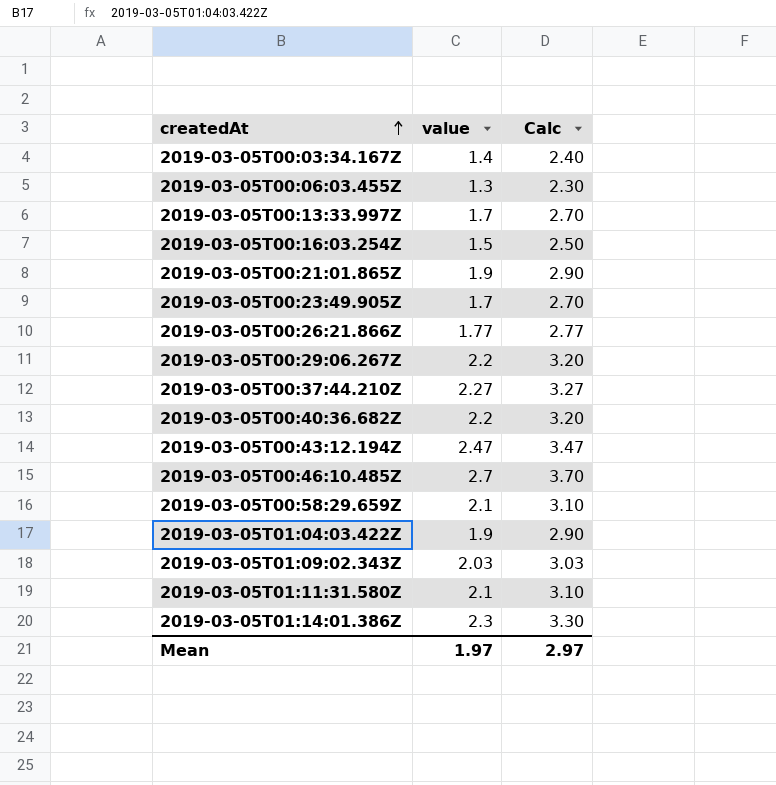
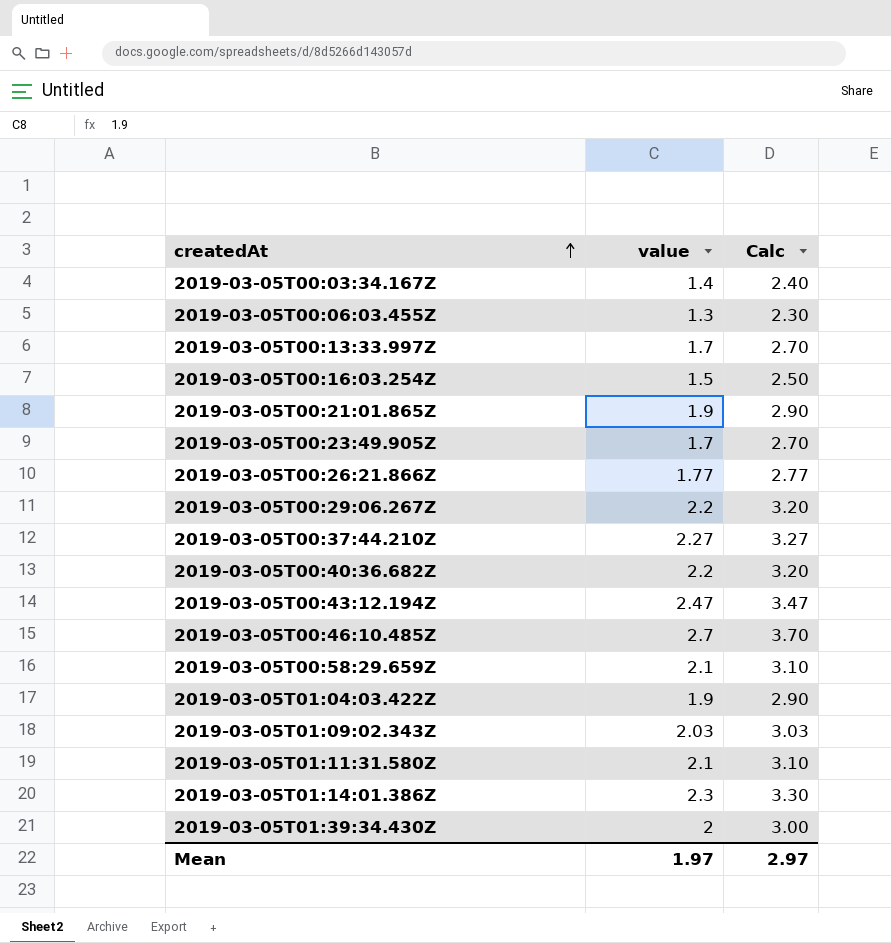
row 2019-03-05T01:39:34.430Z: none -> 2 | 3.00

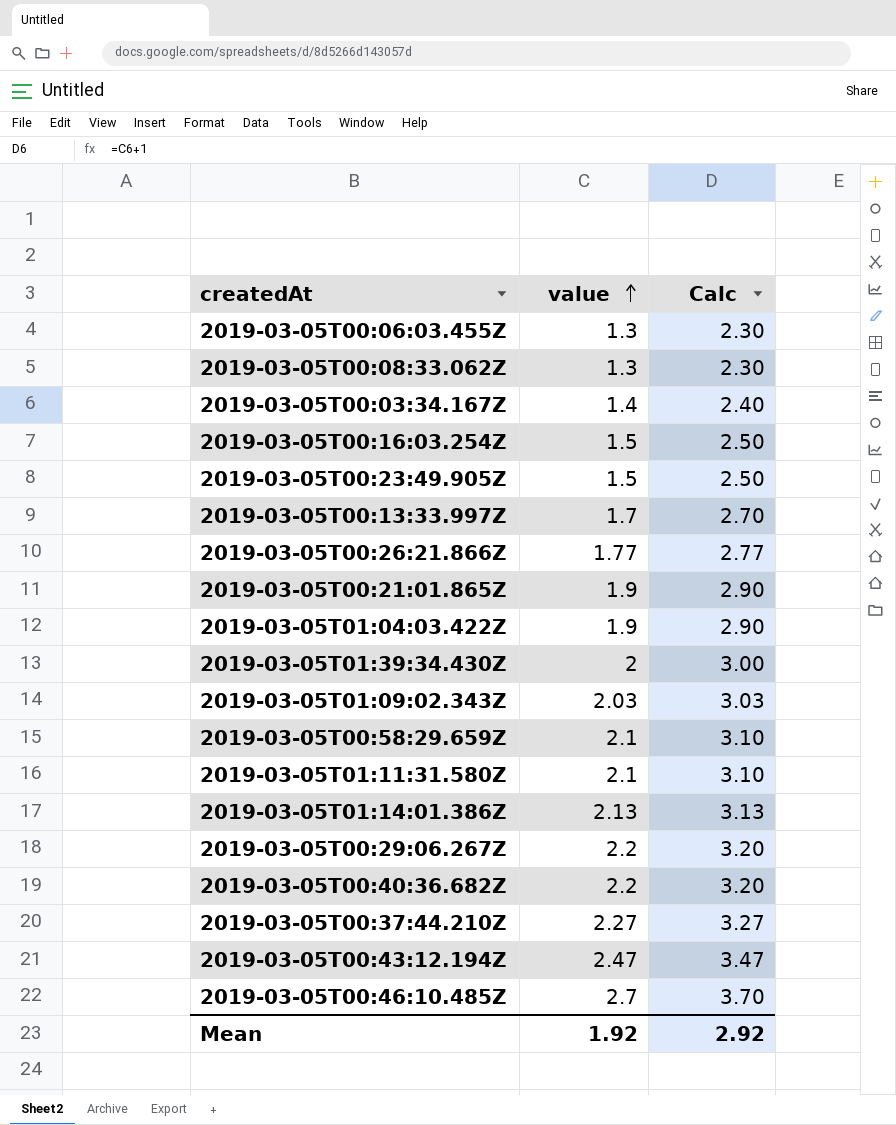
row order: createdAt ascending -> value ascending
row 2019-03-05T00:08:33.062Z: none -> 1.3 | 2.30
2019-03-05T00:23:49.905Z | value: 1.7 -> 1.5
2019-03-05T00:23:49.905Z | Calc: 2.70 -> 2.50
2019-03-05T01:14:01.386Z | value: 2.3 -> 2.13
2019-03-05T01:14:01.386Z | Calc: 3.30 -> 3.13
Mean | value: 1.97 -> 1.92
Mean | Calc: 2.97 -> 2.92

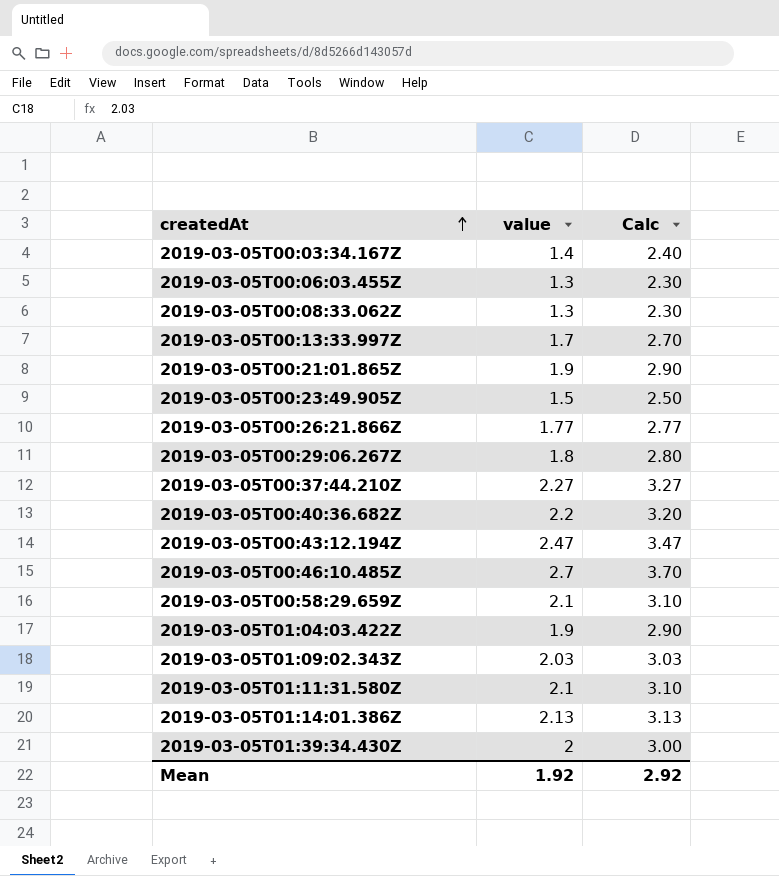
row order: value ascending -> createdAt ascending
row 2019-03-05T00:16:03.254Z: 1.5 | 2.50 -> none
2019-03-05T00:29:06.267Z | value: 2.2 -> 1.8
2019-03-05T00:29:06.267Z | Calc: 3.20 -> 2.80

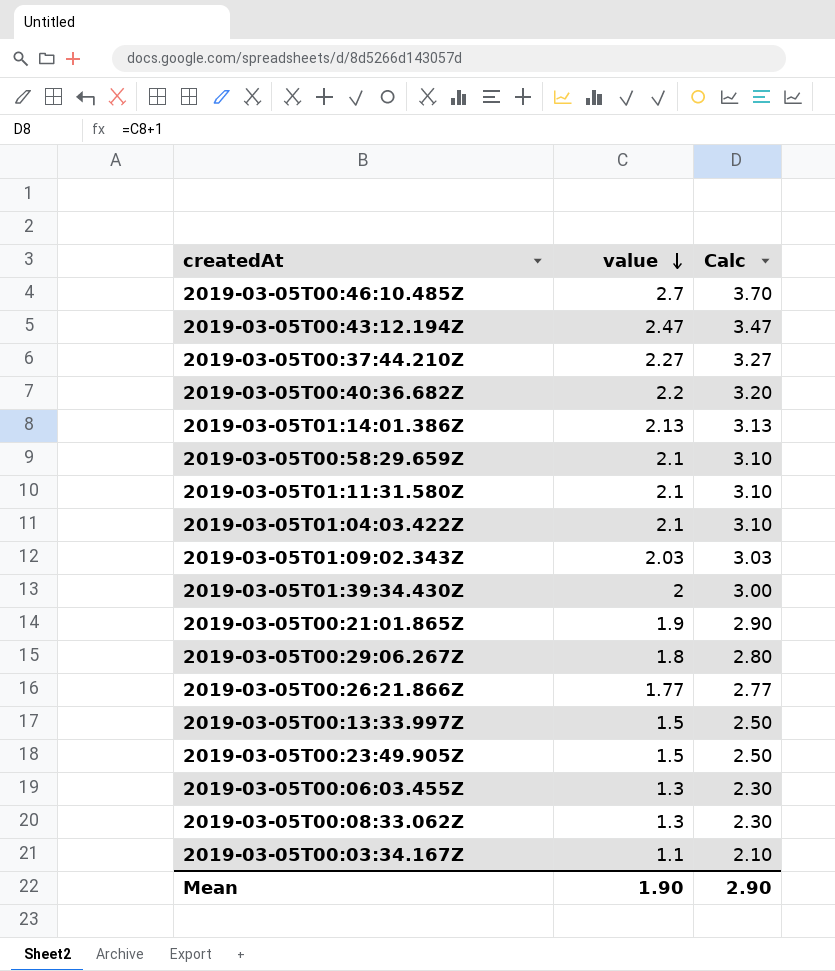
row order: createdAt ascending -> value descending
2019-03-05T01:04:03.422Z | value: 1.9 -> 2.1
2019-03-05T01:04:03.422Z | Calc: 2.90 -> 3.10
2019-03-05T00:13:33.997Z | value: 1.7 -> 1.5
2019-03-05T00:13:33.997Z | Calc: 2.70 -> 2.50
2019-03-05T00:03:34.167Z | value: 1.4 -> 1.1
2019-03-05T00:03:34.167Z | Calc: 2.40 -> 2.10
Mean | value: 1.92 -> 1.90
Mean | Calc: 2.92 -> 2.90

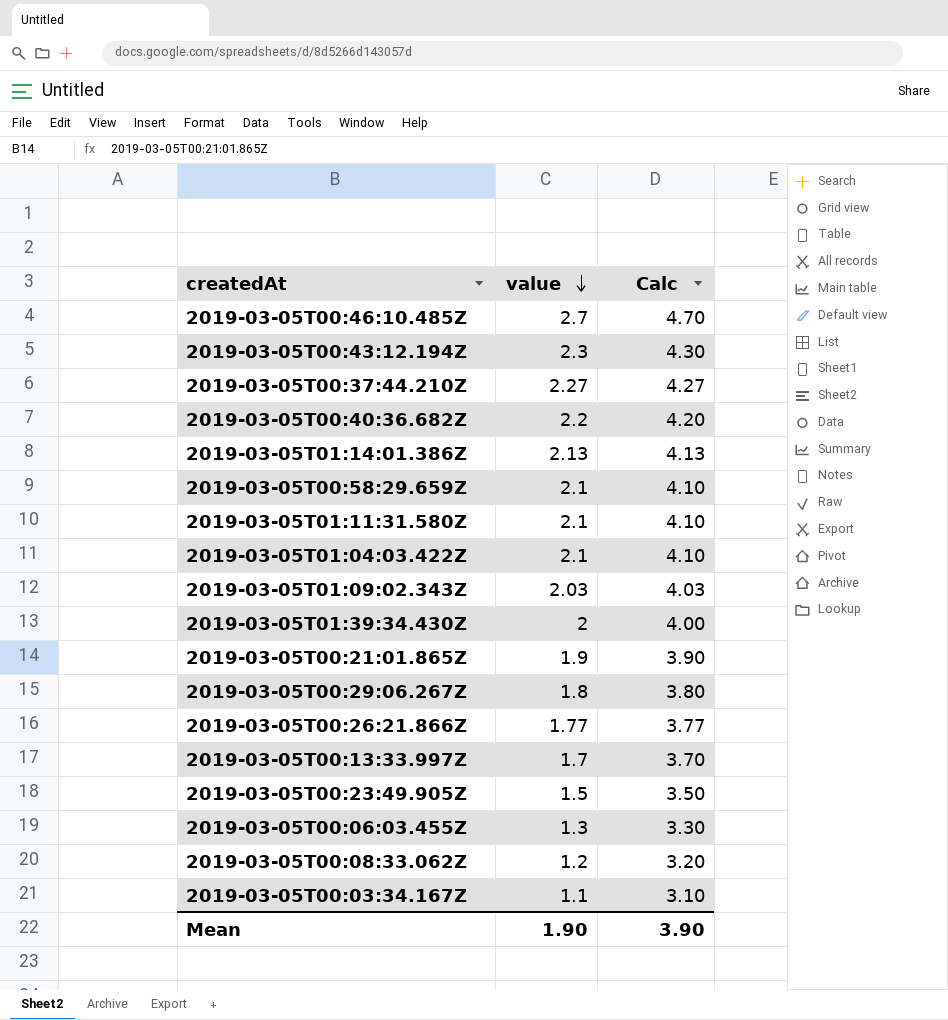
column Calc | formula: [value] + 1 -> [value] + 2
2019-03-05T00:43:12.194Z | value: 2.47 -> 2.3
2019-03-05T00:13:33.997Z | value: 1.5 -> 1.7
2019-03-05T00:08:33.062Z | value: 1.3 -> 1.2
Mean | Calc: 2.90 -> 3.90

